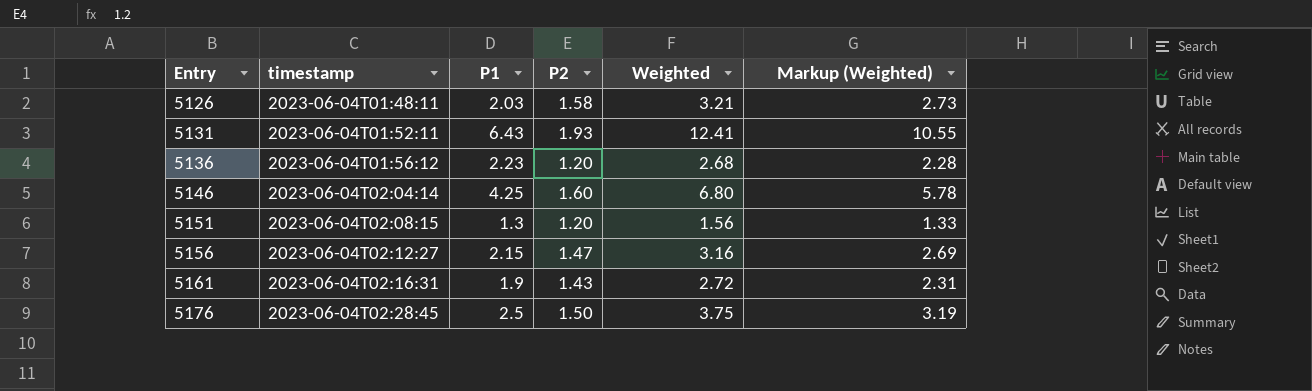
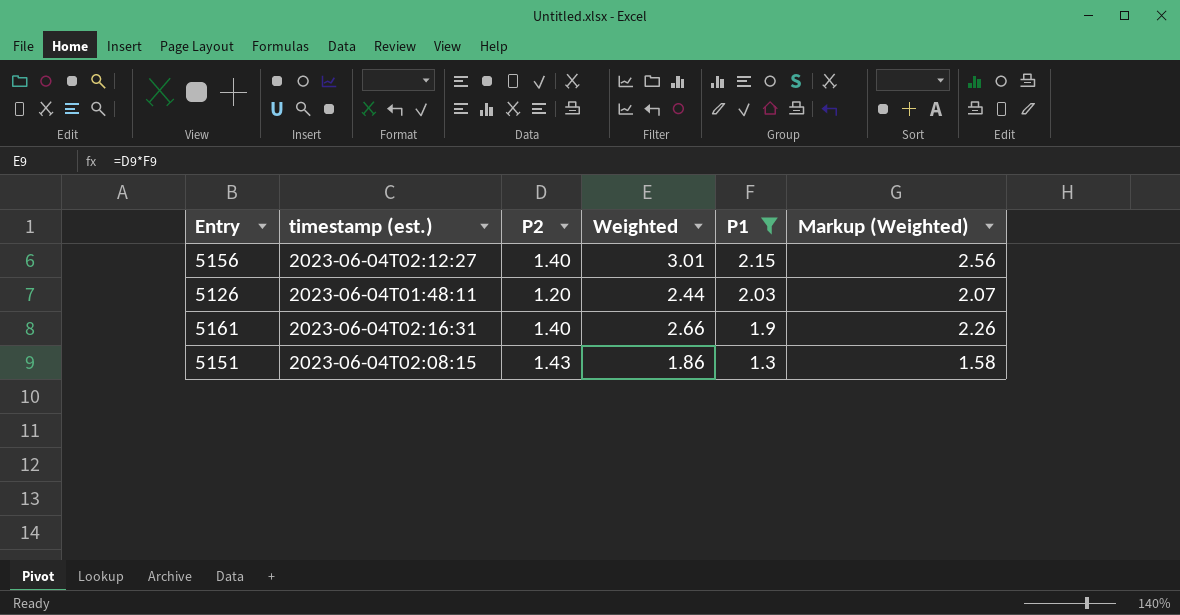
filter: none -> P1 <= 2.15
row order: Entry ascending -> P1 descending
column name: timestamp -> timestamp (est.)
column P1 | position: 3 -> 5
5156 | P2: 1.47 -> 1.40
5156 | Weighted: 3.16 -> 3.01
5156 | Markup (Weighted): 2.69 -> 2.56
5126 | P2: 1.58 -> 1.20
5126 | Weighted: 3.21 -> 2.44
5126 | Markup (Weighted): 2.73 -> 2.07
5161 | P2: 1.43 -> 1.40
5161 | Weighted: 2.72 -> 2.66
5161 | Markup (Weighted): 2.31 -> 2.26
5151 | P2: 1.20 -> 1.43
5151 | Weighted: 1.56 -> 1.86
5151 | Markup (Weighted): 1.33 -> 1.58

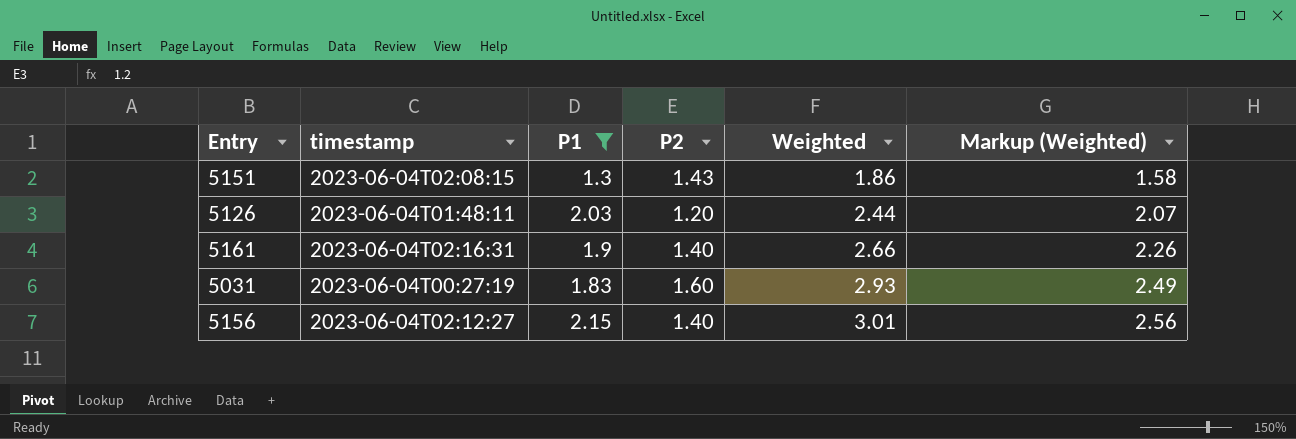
row order: P1 descending -> Weighted ascending
column name: timestamp (est.) -> timestamp
column P1 | position: 5 -> 3
row 5031: none -> 2023-06-04T00:27:19 | 1.83 | 1.60 | 2.93 | 2.49

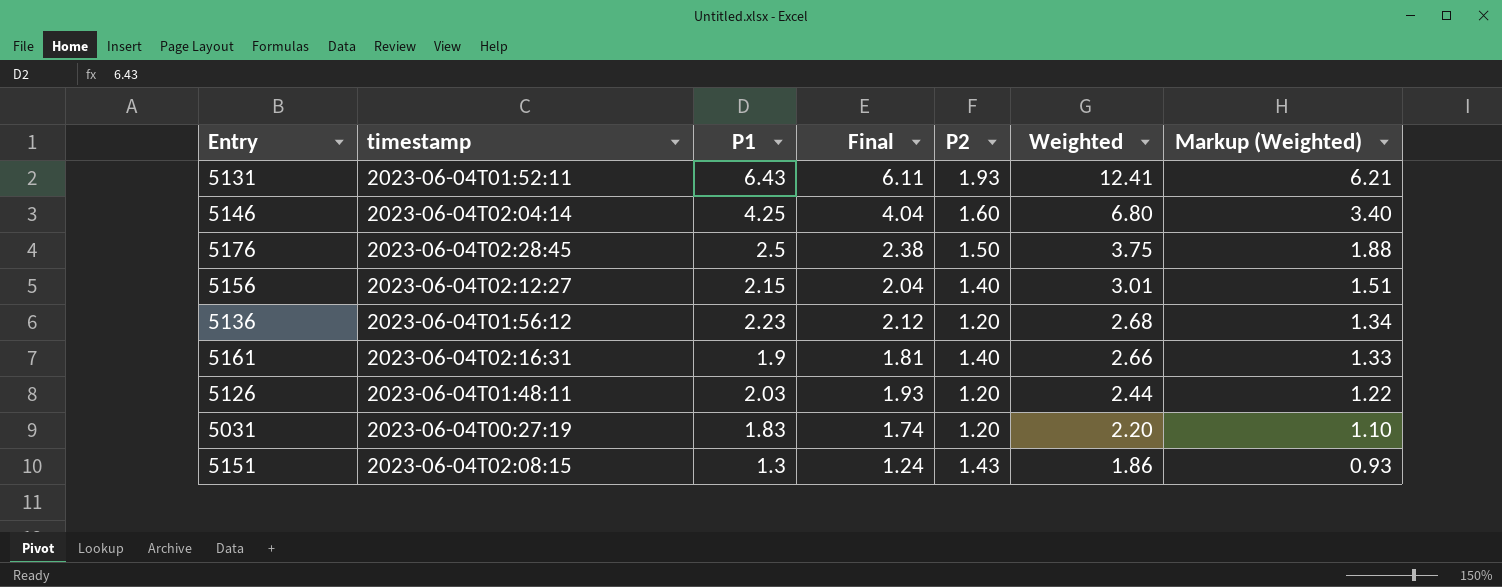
filter: P1 <= 2.15 -> none
row order: Weighted ascending -> Weighted descending
column Final | formula: none -> [P1] * 0.95
column Markup (Weighted) | formula: [Weighted] * 0.85 -> [Weighted] * 0.5
5031 | P2: 1.60 -> 1.20
5031 | Weighted: 2.93 -> 2.20

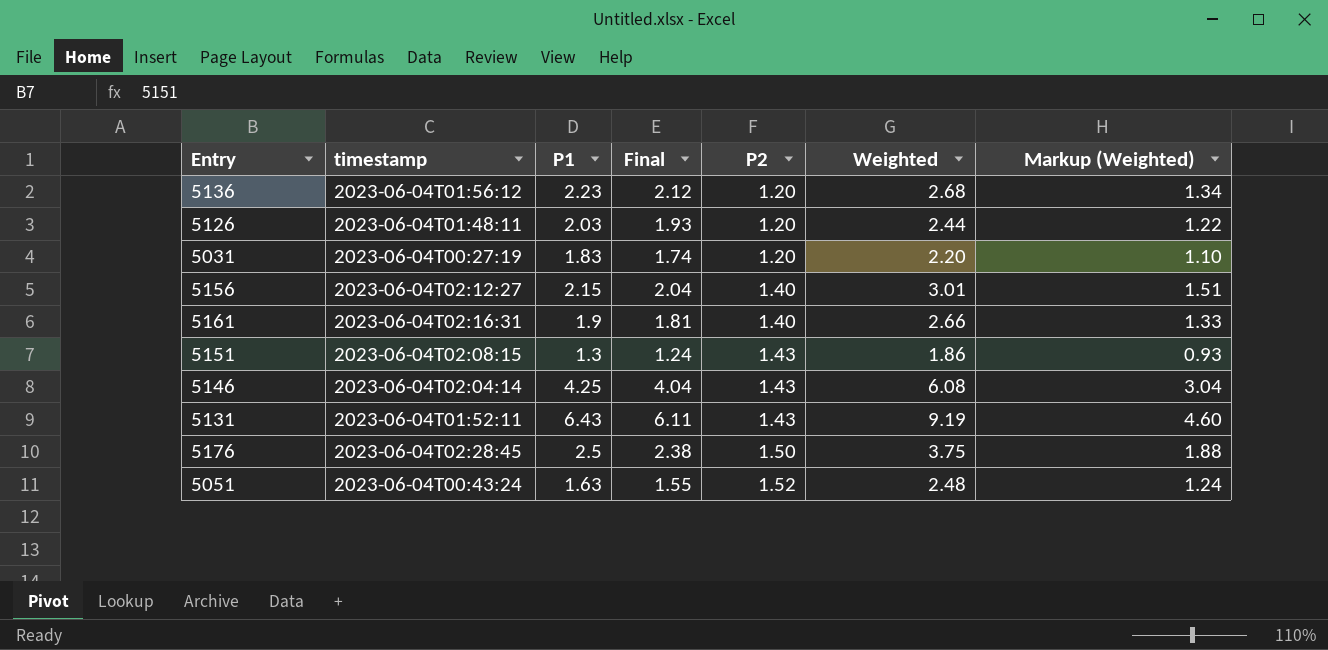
row order: Weighted descending -> P2 ascending
5146 | P2: 1.60 -> 1.43
5146 | Weighted: 6.80 -> 6.08
5146 | Markup (Weighted): 3.40 -> 3.04
5131 | P2: 1.93 -> 1.43
5131 | Weighted: 12.41 -> 9.19
5131 | Markup (Weighted): 6.21 -> 4.60
row 5051: none -> 2023-06-04T00:43:24 | 1.63 | 1.55 | 1.52 | 2.48 | 1.24

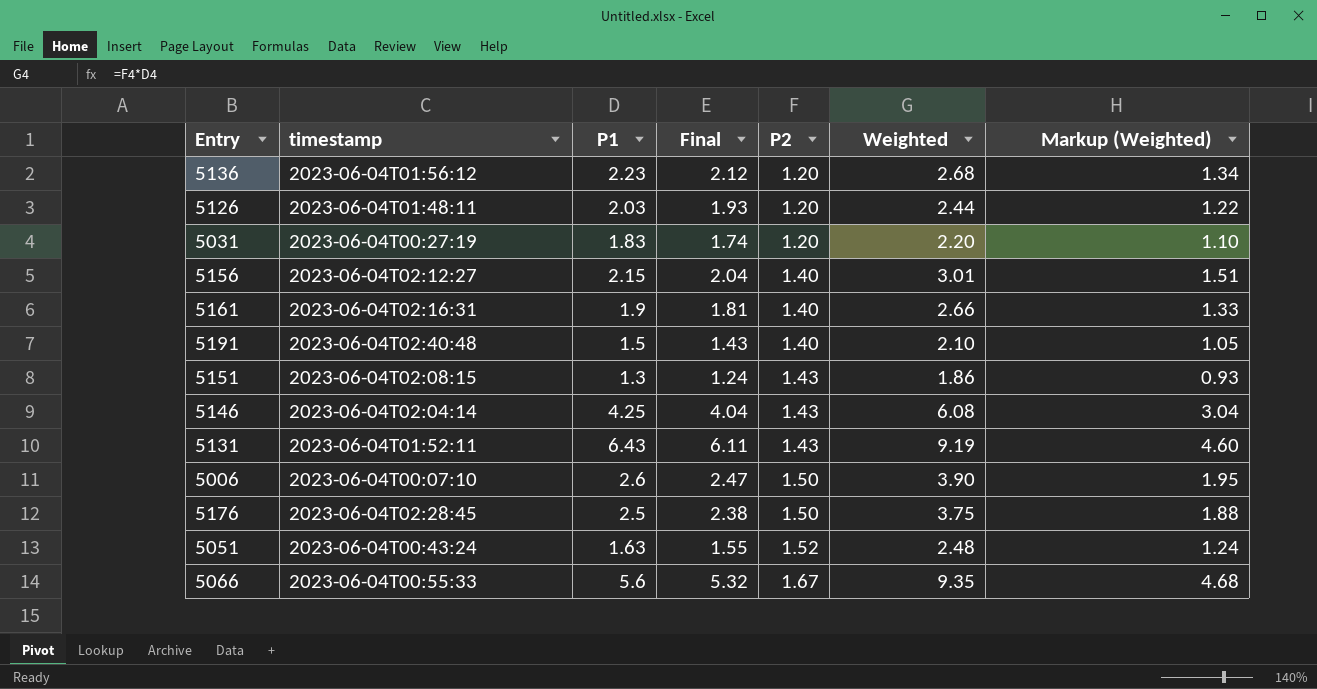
row 5191: none -> 2023-06-04T02:40:48 | 1.5 | 1.43 | 1.40 | 2.10 | 1.05
row 5006: none -> 2023-06-04T00:07:10 | 2.6 | 2.47 | 1.50 | 3.90 | 1.95
row 5066: none -> 2023-06-04T00:55:33 | 5.6 | 5.32 | 1.67 | 9.35 | 4.68

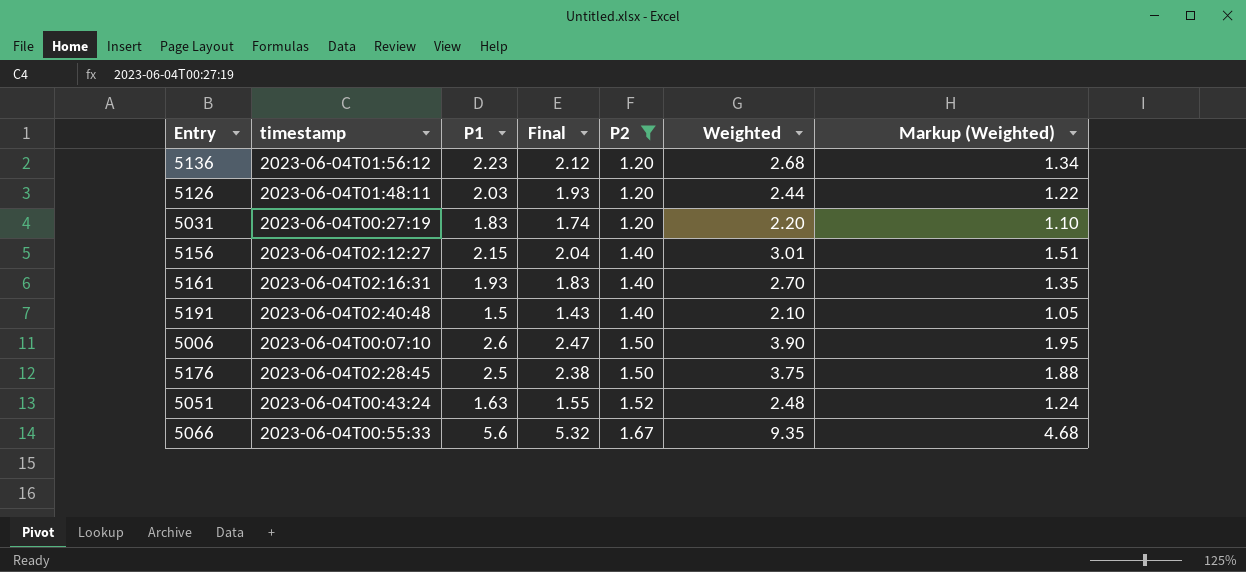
filter: none -> P2 != 1.43
5161 | P1: 1.9 -> 1.93
5161 | Final: 1.81 -> 1.83
5161 | Weighted: 2.66 -> 2.70
5161 | Markup (Weighted): 1.33 -> 1.35

